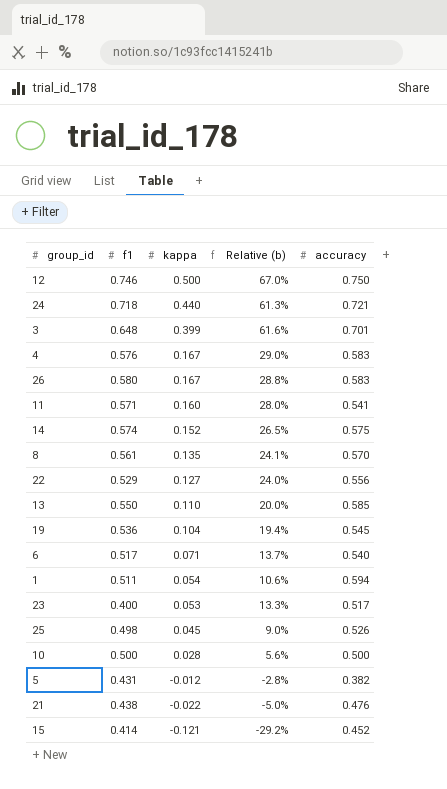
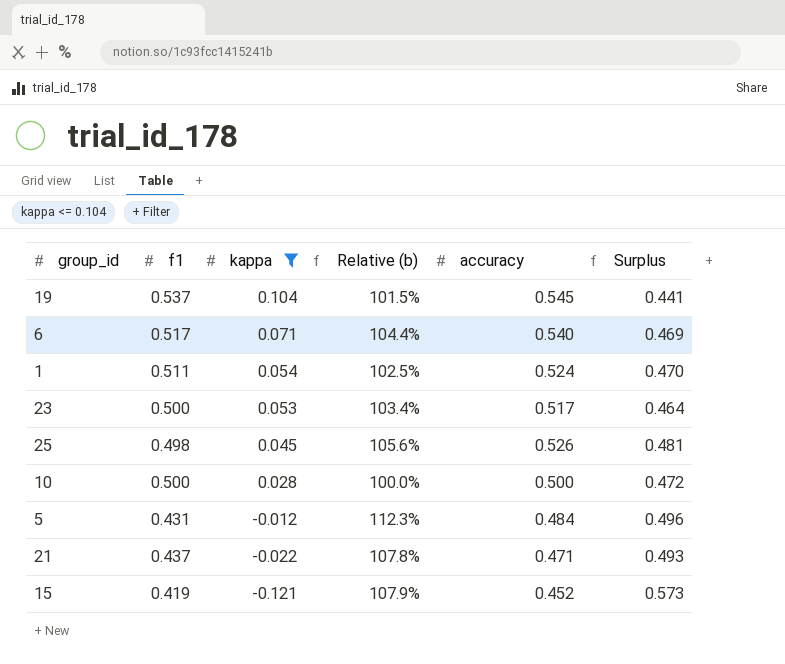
filter: none -> kappa <= 0.104
column Relative (b) | formula: [kappa] / [f1] -> [accuracy] / [f1]
column Surplus | formula: none -> [accuracy] - [kappa]
19 | f1: 0.536 -> 0.537
1 | accuracy: 0.594 -> 0.524
23 | f1: 0.400 -> 0.500
5 | accuracy: 0.382 -> 0.484
21 | f1: 0.438 -> 0.437
21 | accuracy: 0.476 -> 0.471
15 | f1: 0.414 -> 0.419

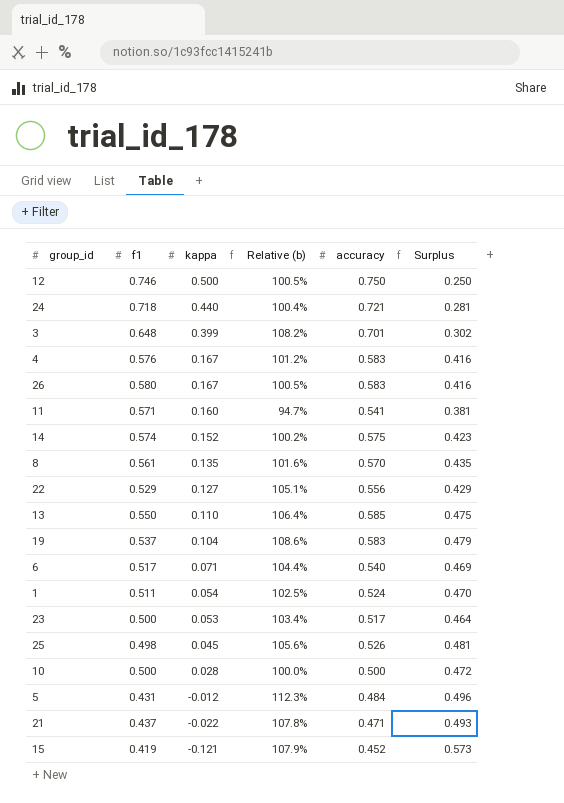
filter: kappa <= 0.104 -> none
19 | Relative (b): 101.5% -> 108.6%
19 | accuracy: 0.545 -> 0.583
19 | Surplus: 0.441 -> 0.479

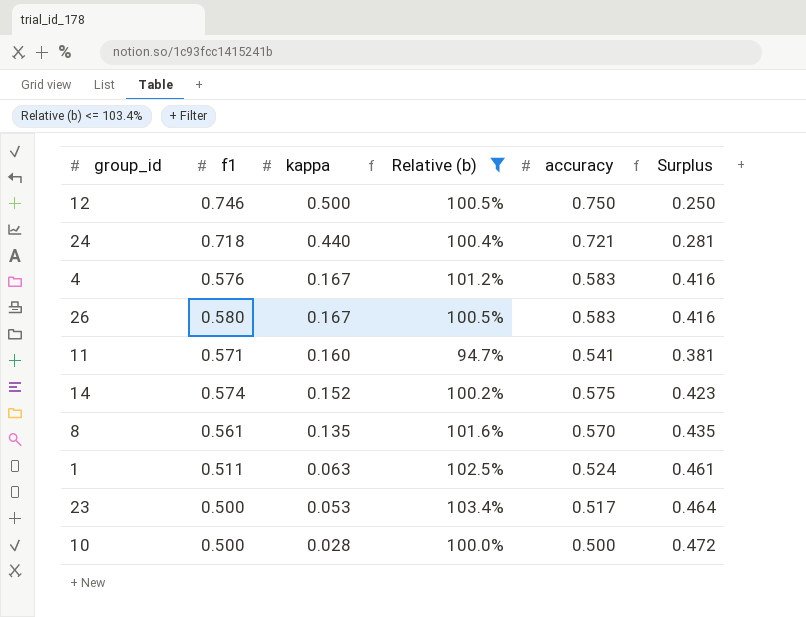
filter: none -> Relative (b) <= 103.4%
1 | kappa: 0.054 -> 0.063
1 | Surplus: 0.470 -> 0.461

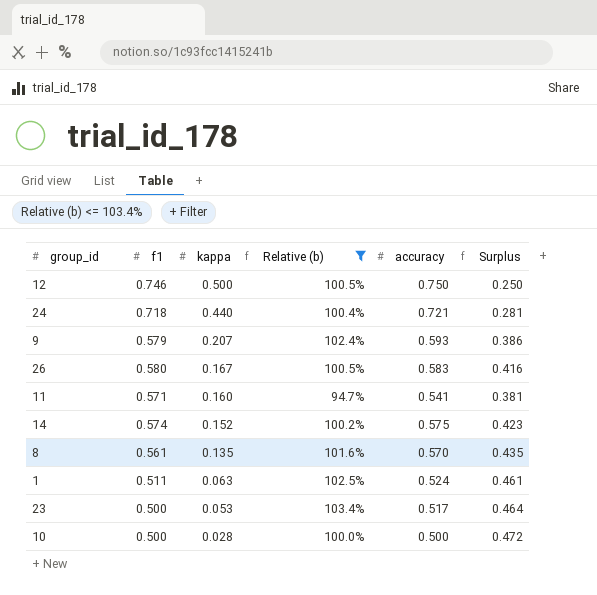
row 4: 0.576 | 0.167 | 101.2% | 0.583 | 0.416 -> none
row 9: none -> 0.579 | 0.207 | 102.4% | 0.593 | 0.386

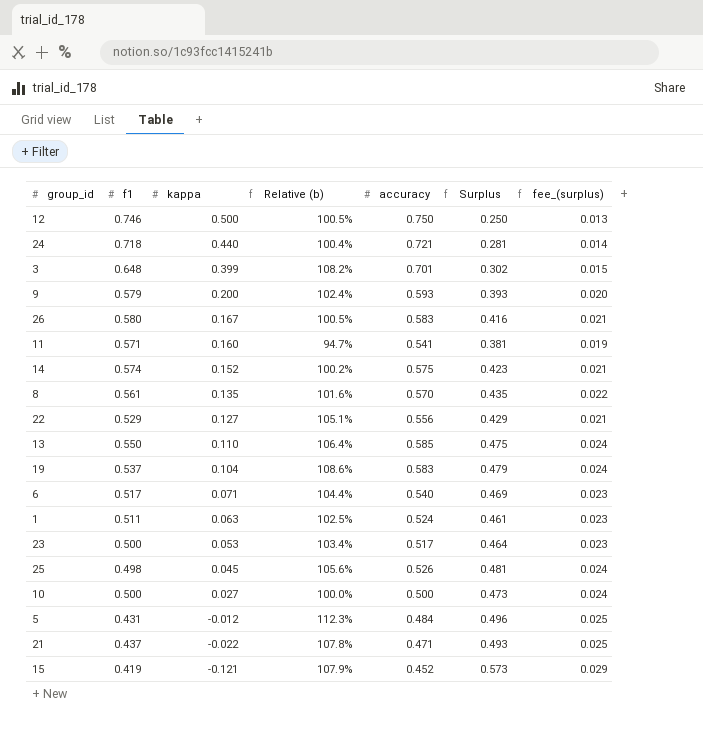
filter: Relative (b) <= 103.4% -> none
column fee_(surplus) | formula: none -> [Surplus] * 0.05
9 | kappa: 0.207 -> 0.200
9 | Surplus: 0.386 -> 0.393
10 | kappa: 0.028 -> 0.027
10 | Surplus: 0.472 -> 0.473

